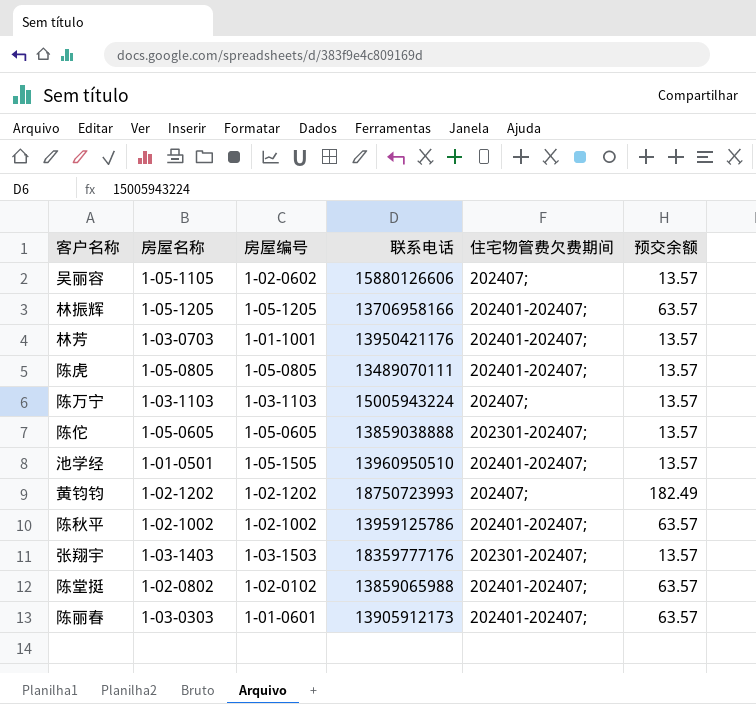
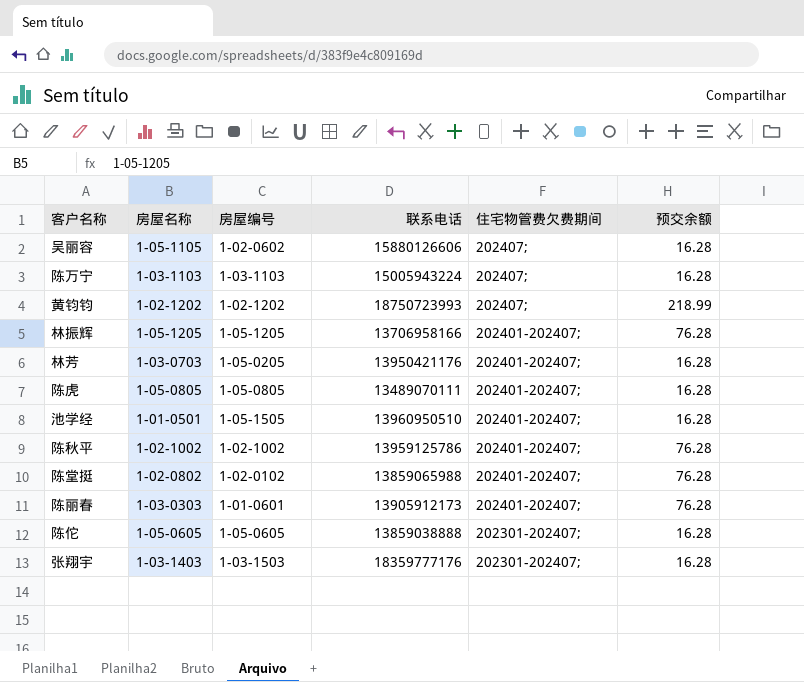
row order: none -> 住宅物管费欠费期间 descending
吴丽容 | 预交余额: 13.57 -> 16.28
陈万宁 | 预交余额: 13.57 -> 16.28
黄钧钧 | 预交余额: 182.49 -> 218.99
林振辉 | 预交余额: 63.57 -> 76.28
林芳 | 房屋编号: 1-01-1001 -> 1-05-0205
林芳 | 预交余额: 13.57 -> 16.28
陈虎 | 预交余额: 13.57 -> 16.28
池学经 | 预交余额: 13.57 -> 16.28
陈秋平 | 预交余额: 63.57 -> 76.28
陈堂挺 | 预交余额: 63.57 -> 76.28
陈丽春 | 预交余额: 63.57 -> 76.28
陈佗 | 预交余额: 13.57 -> 16.28
张翔宇 | 预交余额: 13.57 -> 16.28

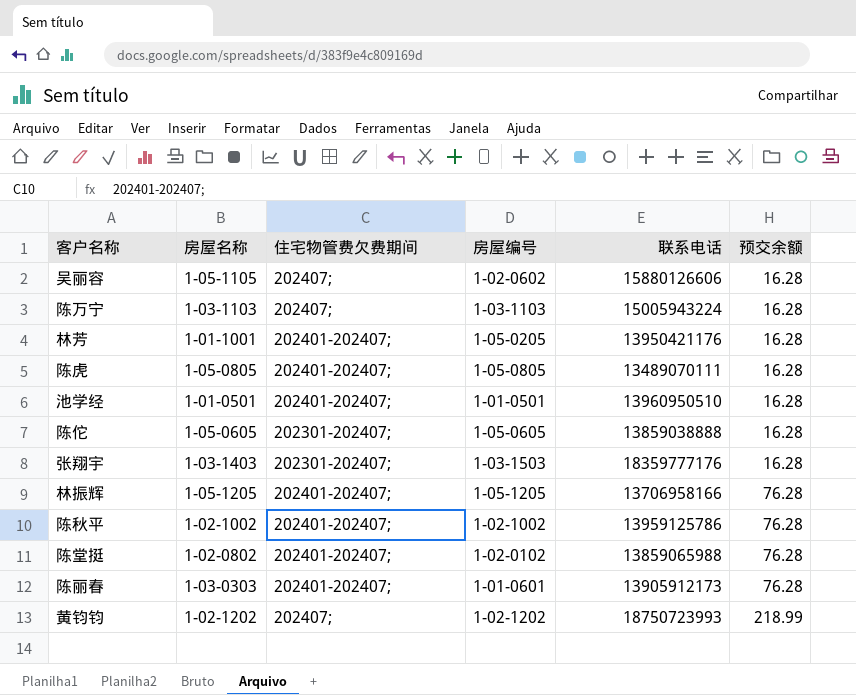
row order: 住宅物管费欠费期间 descending -> 预交余额 ascending
column 住宅物管费欠费期间 | position: 5 -> 3
林芳 | 房屋名称: 1-03-0703 -> 1-01-1001
池学经 | 房屋编号: 1-05-1505 -> 1-01-0501

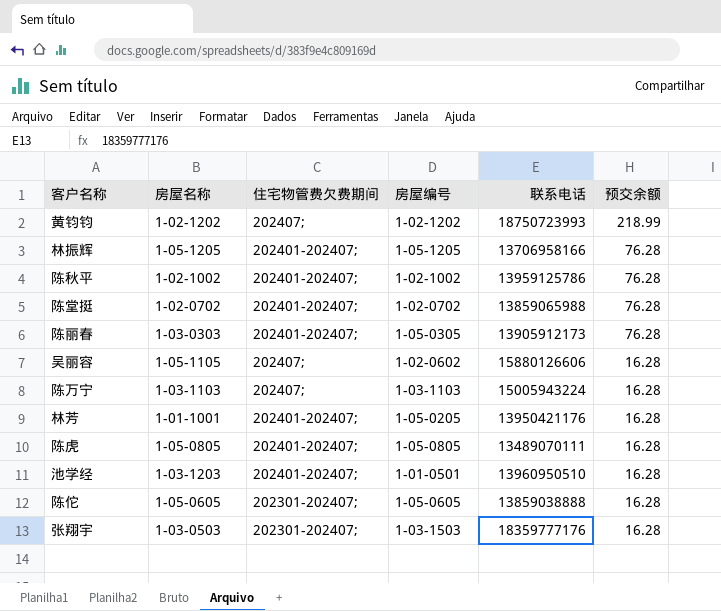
row order: 预交余额 ascending -> 预交余额 descending
陈堂挺 | 房屋名称: 1-02-0802 -> 1-02-0702
陈堂挺 | 房屋编号: 1-02-0102 -> 1-02-0702
陈丽春 | 房屋编号: 1-01-0601 -> 1-05-0305
池学经 | 房屋名称: 1-01-0501 -> 1-03-1203
张翔宇 | 房屋名称: 1-03-1403 -> 1-03-0503

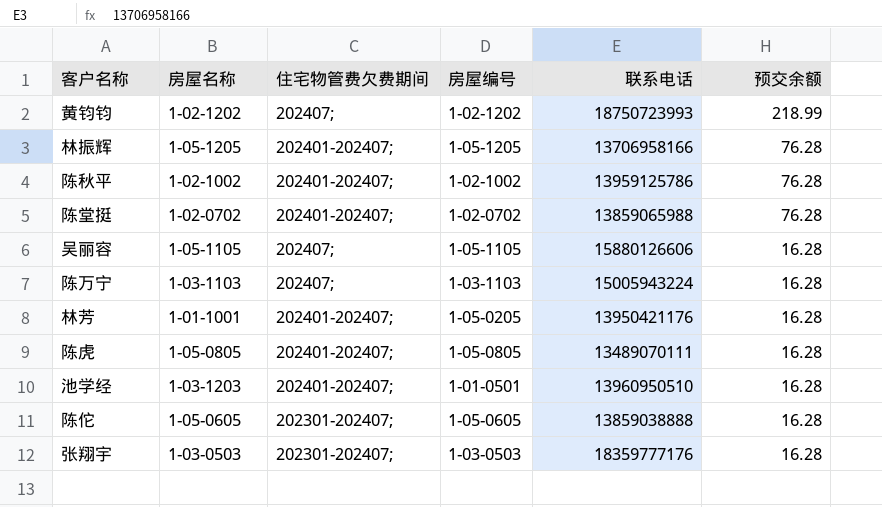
row 陈丽春: 1-03-0303 | 202401-202407; | 1-05-0305 | 13905912173 | 76.28 -> none
吴丽容 | 房屋编号: 1-02-0602 -> 1-05-1105
张翔宇 | 房屋编号: 1-03-1503 -> 1-03-0503

